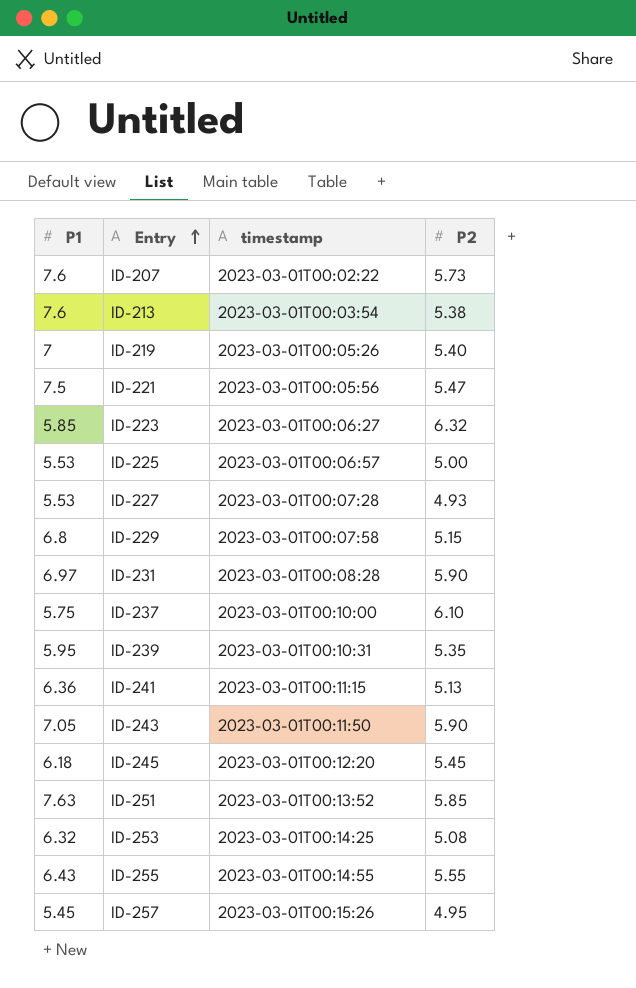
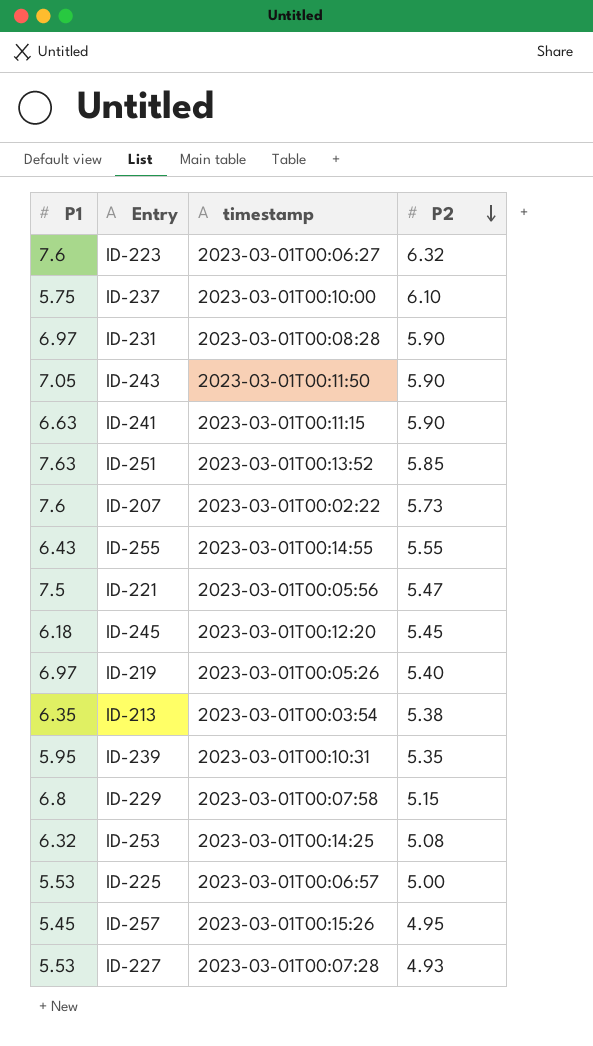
row order: Entry ascending -> P2 descending
ID-223 | P1: 5.85 -> 7.6
ID-241 | P1: 6.36 -> 6.63
ID-241 | P2: 5.13 -> 5.90
ID-219 | P1: 7 -> 6.97
ID-213 | P1: 7.6 -> 6.35

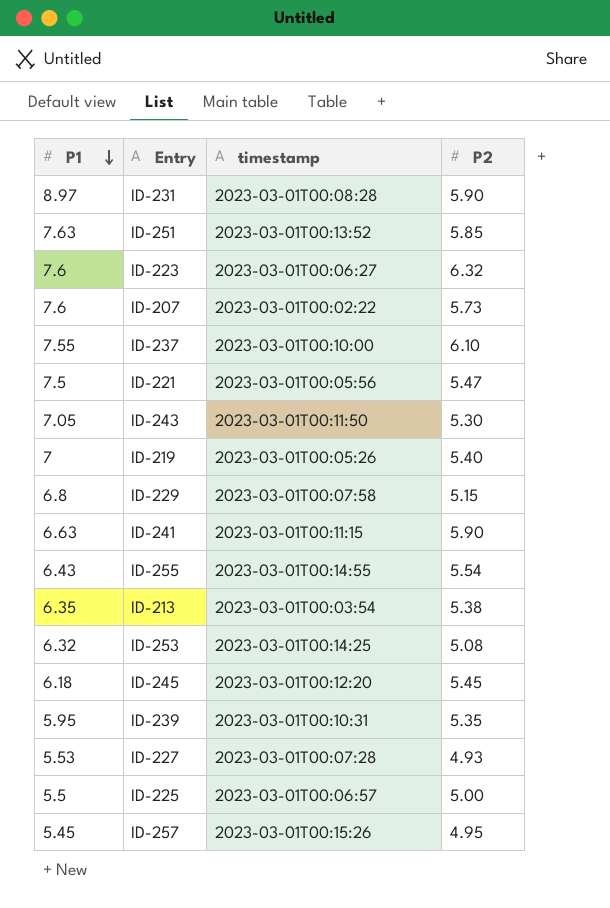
row order: P2 descending -> P1 descending
ID-231 | P1: 6.97 -> 8.97
ID-237 | P1: 5.75 -> 7.55
ID-243 | P2: 5.90 -> 5.30
ID-219 | P1: 6.97 -> 7
ID-255 | P2: 5.55 -> 5.54
ID-225 | P1: 5.53 -> 5.5

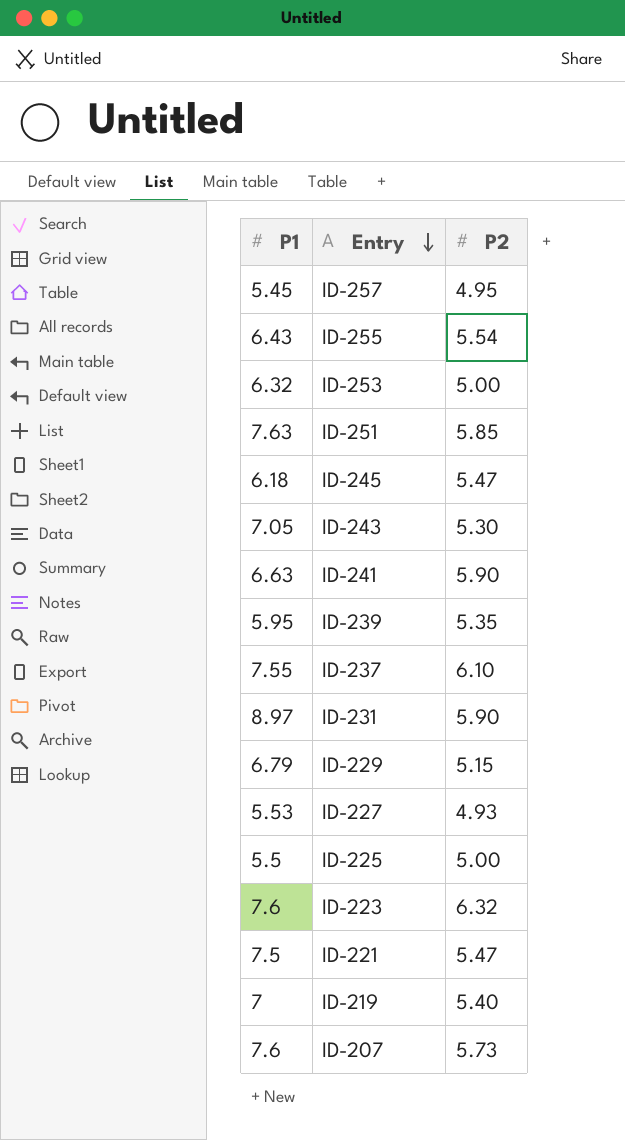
row order: P1 descending -> Entry descending
column timestamp | position: 3 -> none
row ID-213: 6.35 | 2023-03-01T00:03:54 | 5.38 -> none
ID-253 | P2: 5.08 -> 5.00
ID-245 | P2: 5.45 -> 5.47
ID-229 | P1: 6.8 -> 6.79

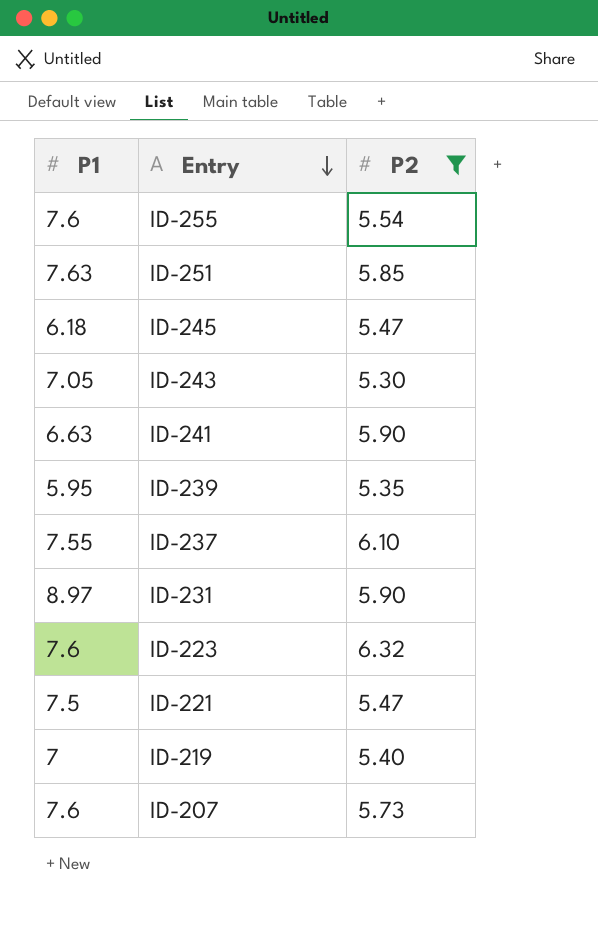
filter: none -> P2 >= 5.30
ID-255 | P1: 6.43 -> 7.6

